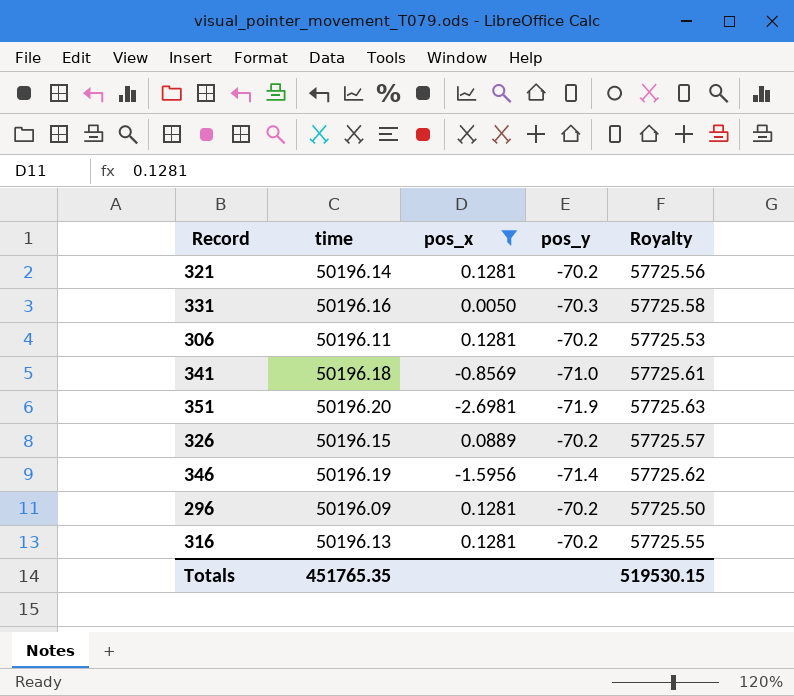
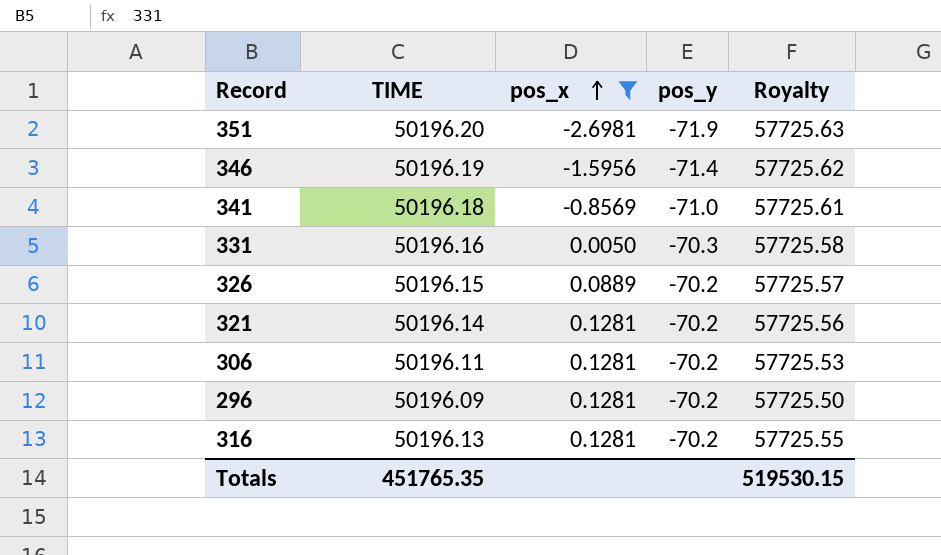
row order: none -> pos_x ascending
column name: time -> TIME

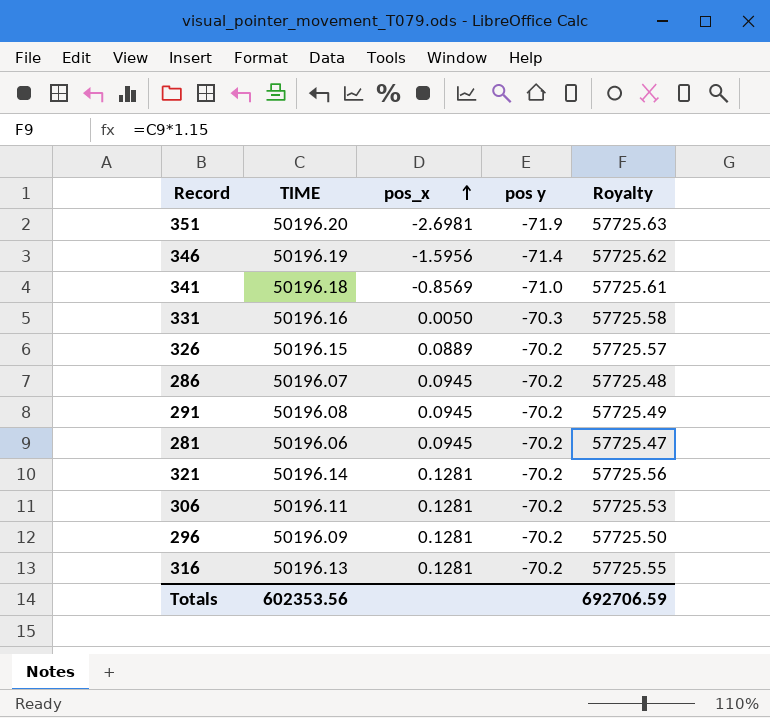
filter: pos_x != 0.0945 -> none
column name: pos_y -> pos y
Totals | TIME: 451765.35 -> 602353.56
Totals | Royalty: 519530.15 -> 692706.59

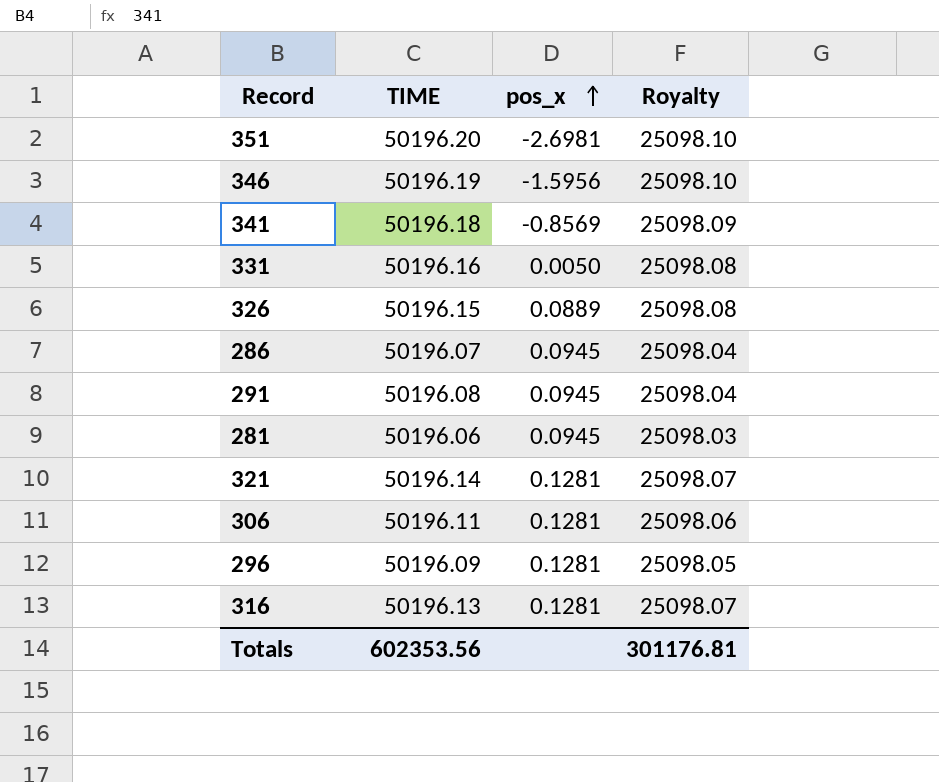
column pos y | position: 4 -> none
column Royalty | formula: [TIME] * 1.15 -> [TIME] * 0.5
Totals | Royalty: 692706.59 -> 301176.81

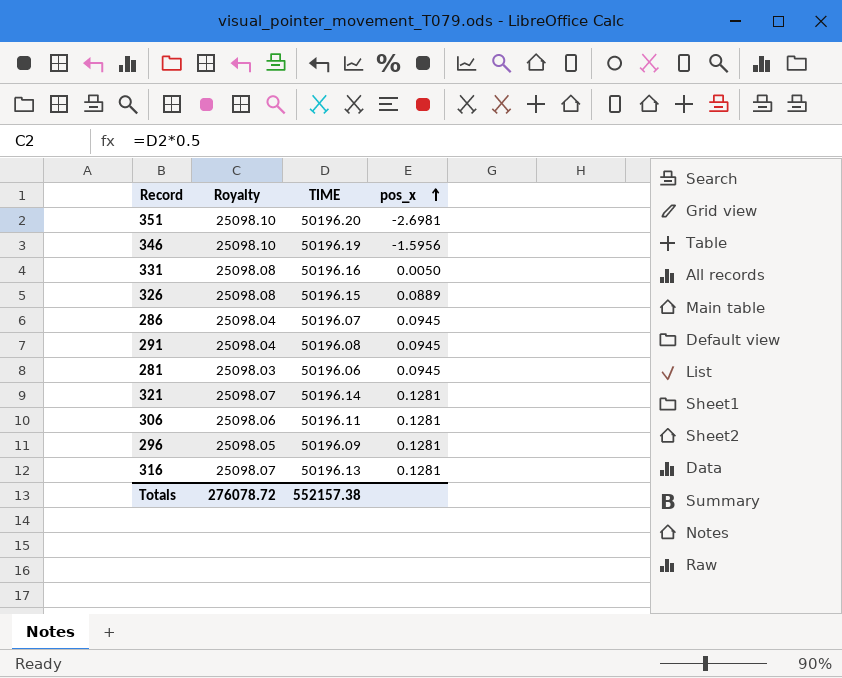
column Royalty | position: 4 -> 2
row 341: 50196.18 | -0.8569 | 25098.09 -> none
Totals | Royalty: 301176.81 -> 276078.72
Totals | TIME: 602353.56 -> 552157.38

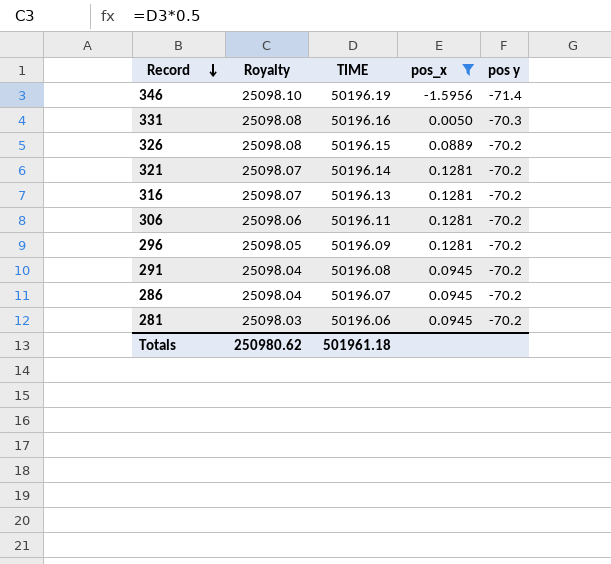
filter: none -> pos_x != -2.6981
row order: pos_x ascending -> Record descending
column pos y | position: none -> 5
Totals | Royalty: 276078.72 -> 250980.62
Totals | TIME: 552157.38 -> 501961.18

